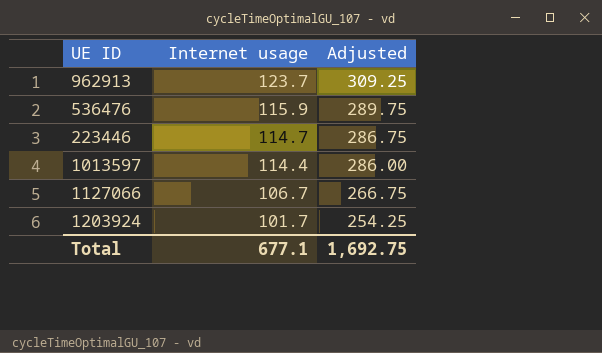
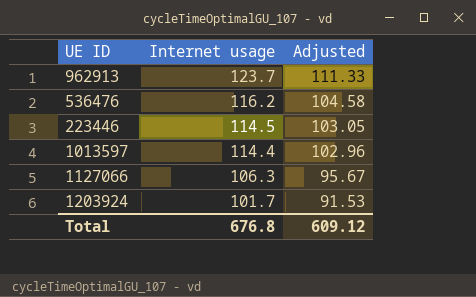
column Adjusted | formula: [Internet usage] * 2.5 -> [Internet usage] * 0.9
536476 | Internet usage: 115.9 -> 116.2
223446 | Internet usage: 114.7 -> 114.5
1127066 | Internet usage: 106.7 -> 106.3
Total | Internet usage: 677.1 -> 676.8
Total | Adjusted: 1,692.75 -> 609.12

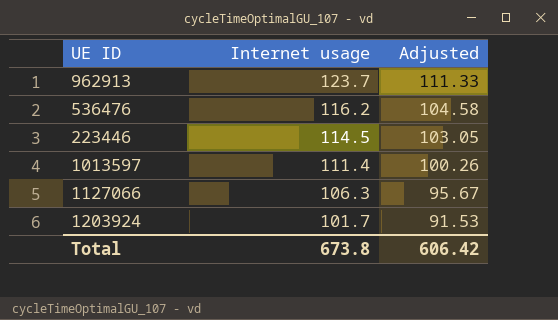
1013597 | Internet usage: 114.4 -> 111.4
1013597 | Adjusted: 102.96 -> 100.26
Total | Internet usage: 676.8 -> 673.8
Total | Adjusted: 609.12 -> 606.42

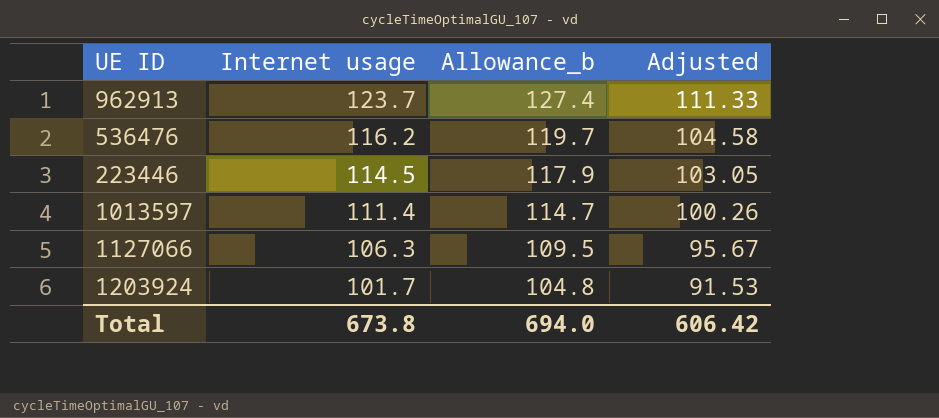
column Allowance_b | formula: none -> [Internet usage] * 1.03

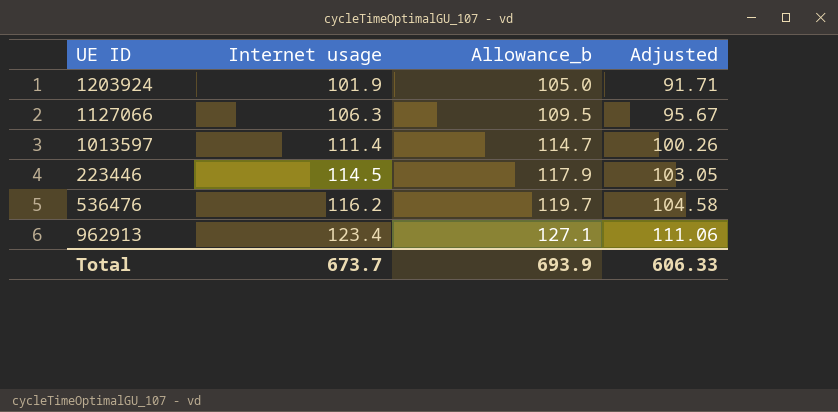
row order: Internet usage descending -> Internet usage ascending
1203924 | Internet usage: 101.7 -> 101.9
1203924 | Allowance_b: 104.8 -> 105.0
1203924 | Adjusted: 91.53 -> 91.71
962913 | Internet usage: 123.7 -> 123.4
962913 | Allowance_b: 127.4 -> 127.1
962913 | Adjusted: 111.33 -> 111.06
Total | Internet usage: 673.8 -> 673.7
Total | Allowance_b: 694.0 -> 693.9
Total | Adjusted: 606.42 -> 606.33

